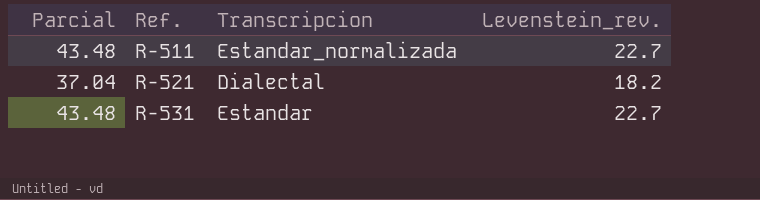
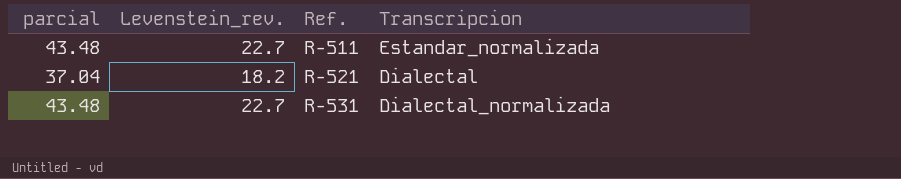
column name: Parcial -> parcial
column Levenstein_rev. | position: 4 -> 2
R-531 | Transcripcion: Estandar -> Dialectal_normalizada

